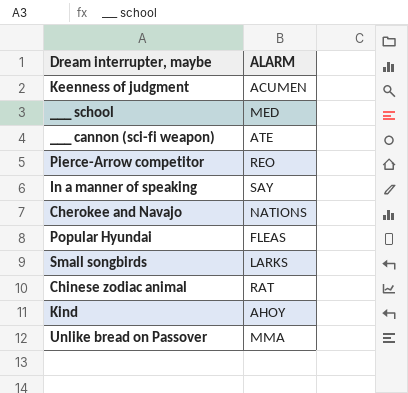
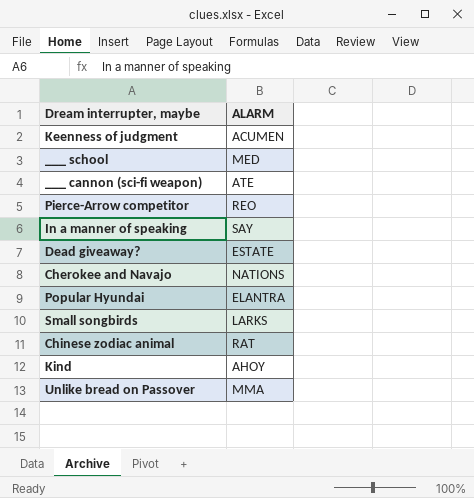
row Dead giveaway?: none -> ESTATE
Popular Hyundai | ALARM: FLEAS -> ELANTRA

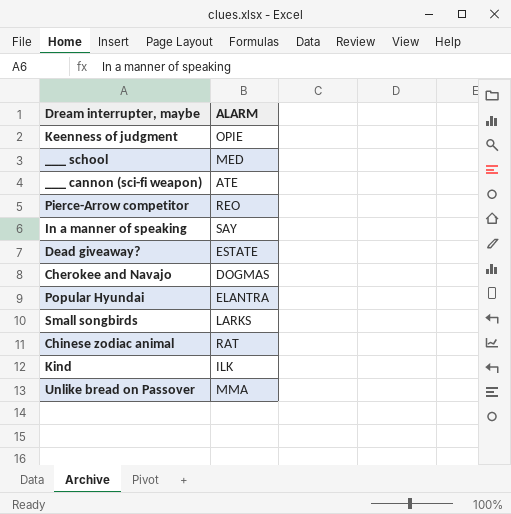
Keenness of judgment | ALARM: ACUMEN -> OPIE
Cherokee and Navajo | ALARM: NATIONS -> DOGMAS
Kind | ALARM: AHOY -> ILK

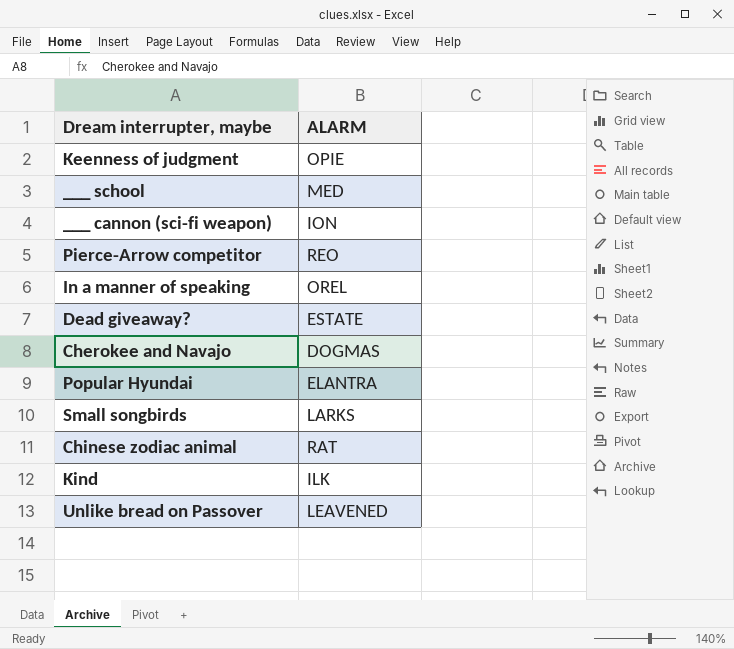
___ cannon (sci-fi weapon) | ALARM: ATE -> ION
In a manner of speaking | ALARM: SAY -> OREL
Unlike bread on Passover | ALARM: MMA -> LEAVENED

